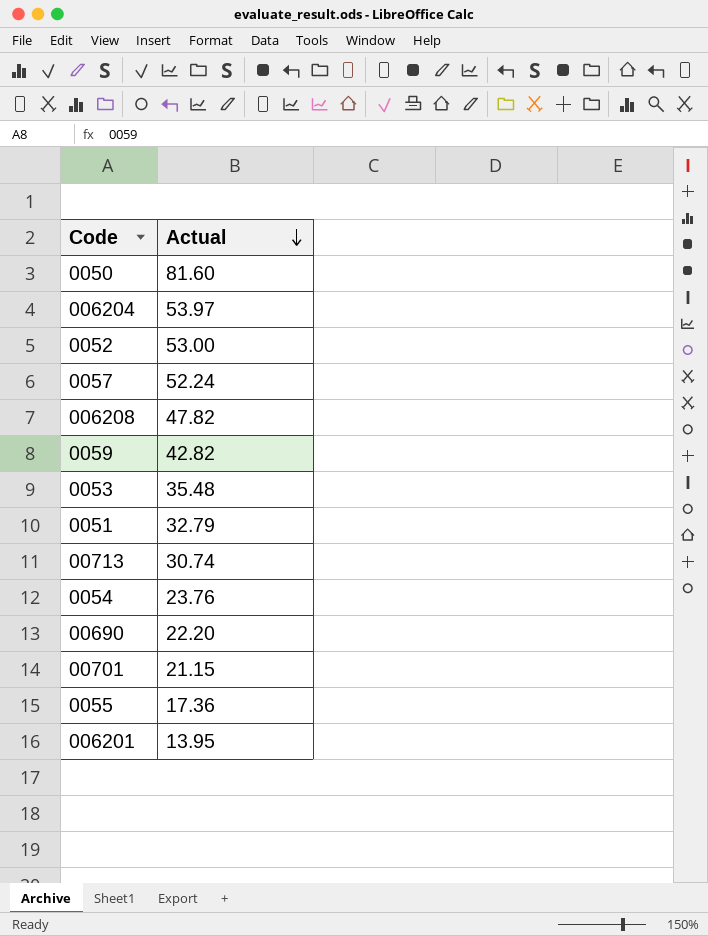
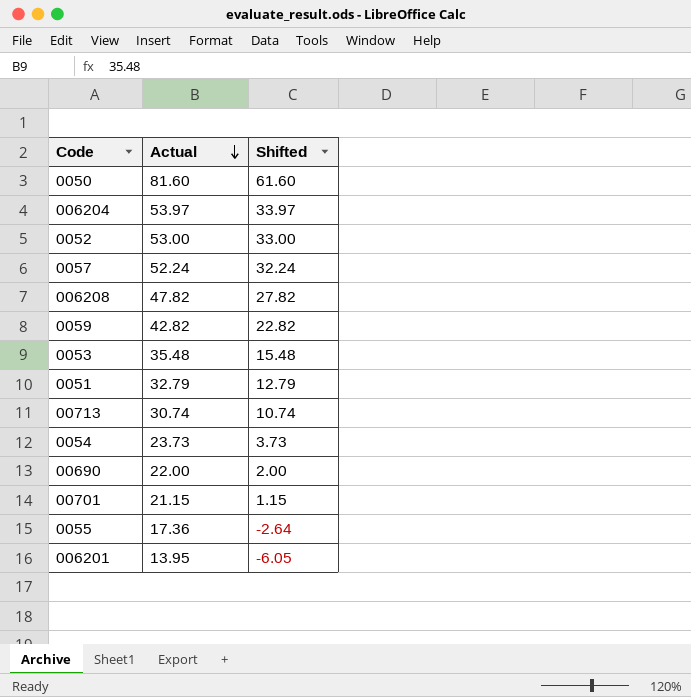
column Shifted | formula: none -> [Actual] - 20
0054 | Actual: 23.76 -> 23.73
00690 | Actual: 22.20 -> 22.00

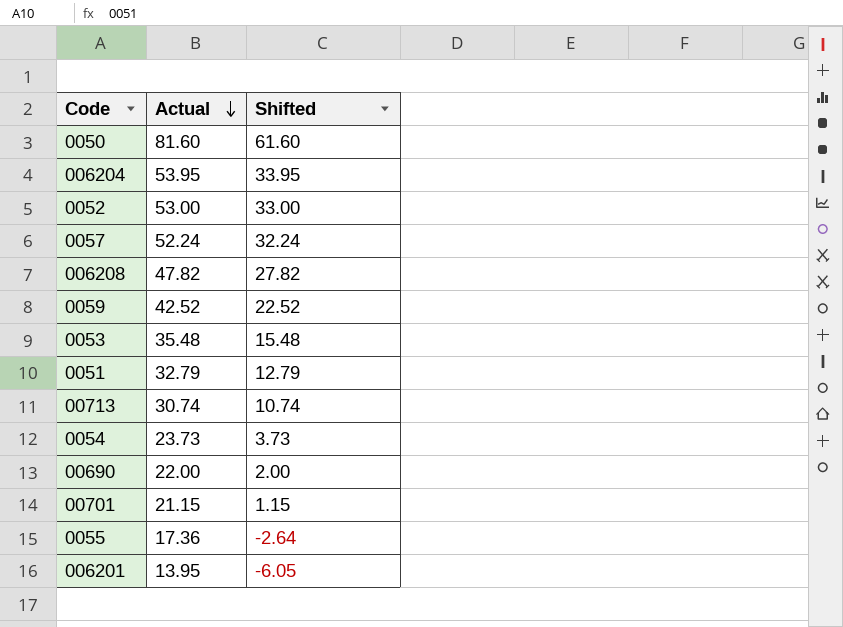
006204 | Actual: 53.97 -> 53.95
006204 | Shifted: 33.97 -> 33.95
0059 | Actual: 42.82 -> 42.52
0059 | Shifted: 22.82 -> 22.52

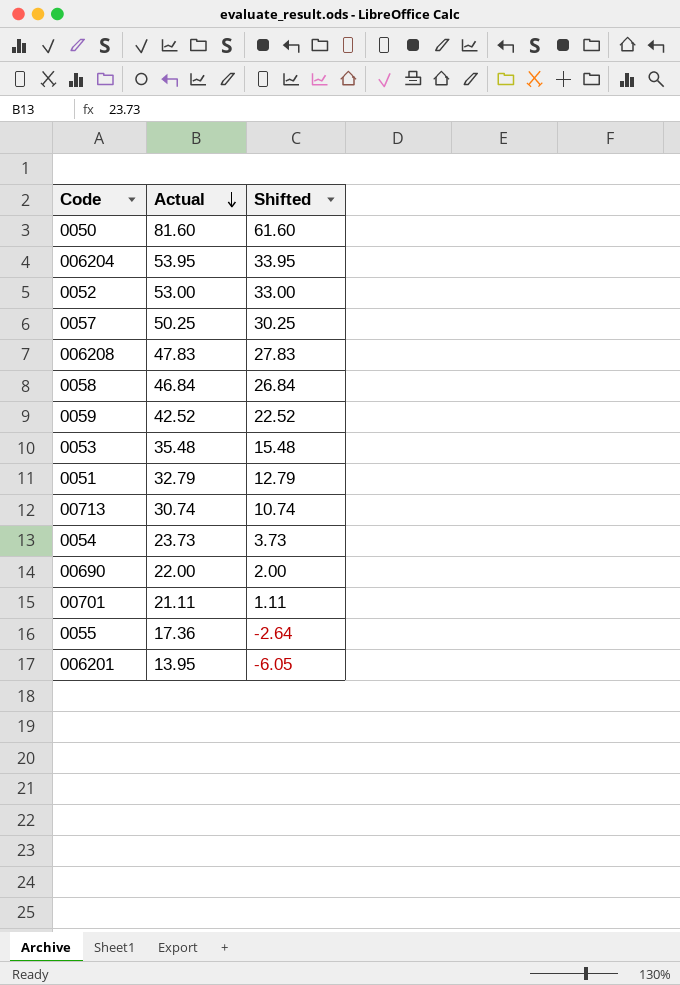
0057 | Actual: 52.24 -> 50.25
0057 | Shifted: 32.24 -> 30.25
006208 | Actual: 47.82 -> 47.83
006208 | Shifted: 27.82 -> 27.83
row 0058: none -> 46.84 | 26.84
00701 | Actual: 21.15 -> 21.11
00701 | Shifted: 1.15 -> 1.11

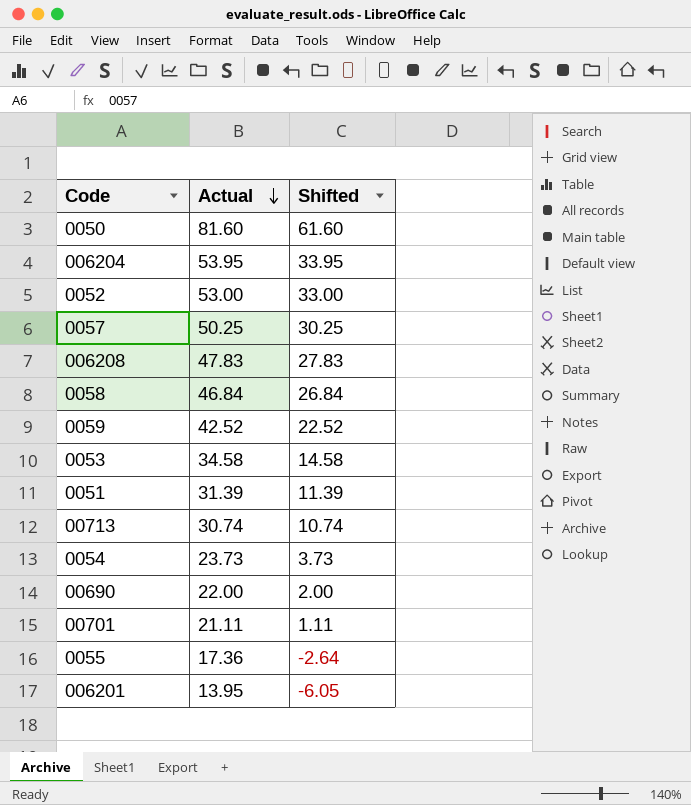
0053 | Actual: 35.48 -> 34.58
0053 | Shifted: 15.48 -> 14.58
0051 | Actual: 32.79 -> 31.39
0051 | Shifted: 12.79 -> 11.39

